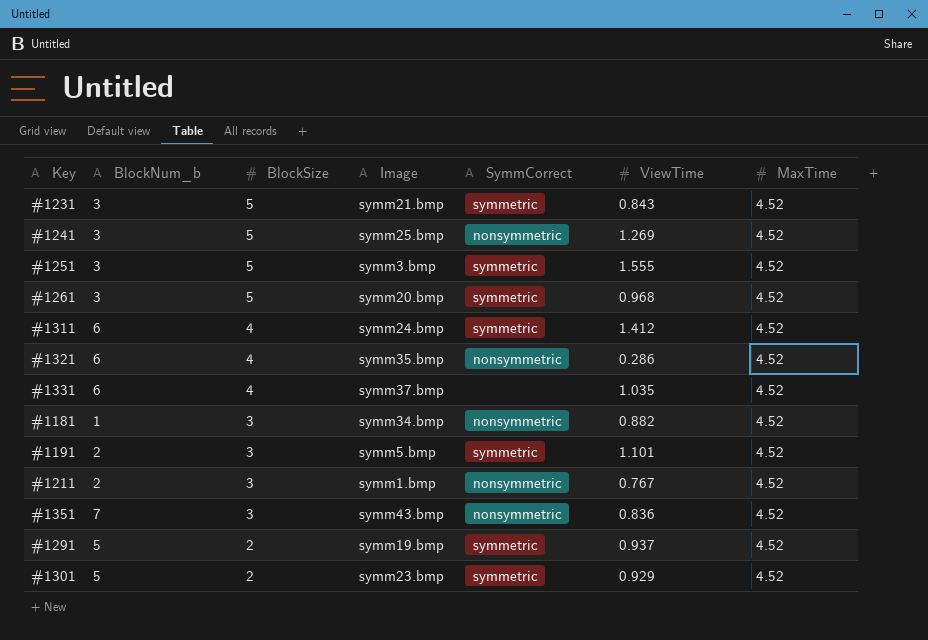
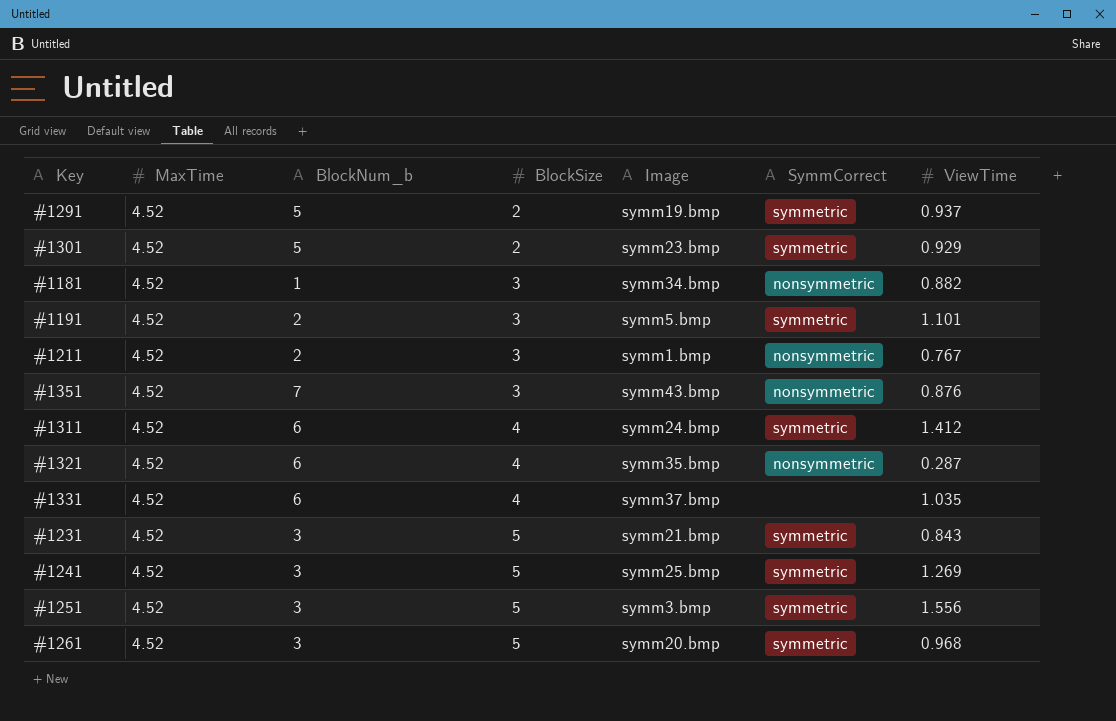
row order: BlockSize descending -> BlockSize ascending
column MaxTime | position: 7 -> 2
#1351 | ViewTime: 0.836 -> 0.876
#1321 | ViewTime: 0.286 -> 0.287
#1241 | SymmCorrect: nonsymmetric -> symmetric
#1251 | ViewTime: 1.555 -> 1.556

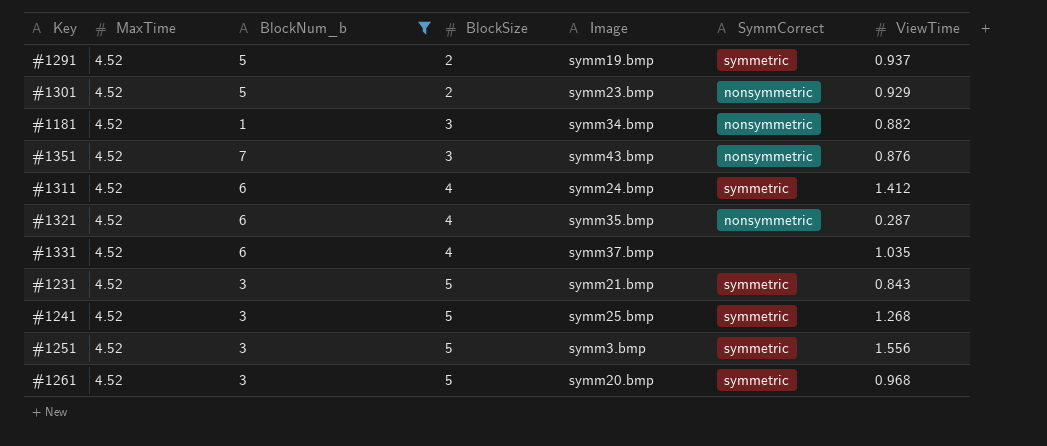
filter: none -> BlockNum_b != 2
#1301 | SymmCorrect: symmetric -> nonsymmetric
#1241 | ViewTime: 1.269 -> 1.268

